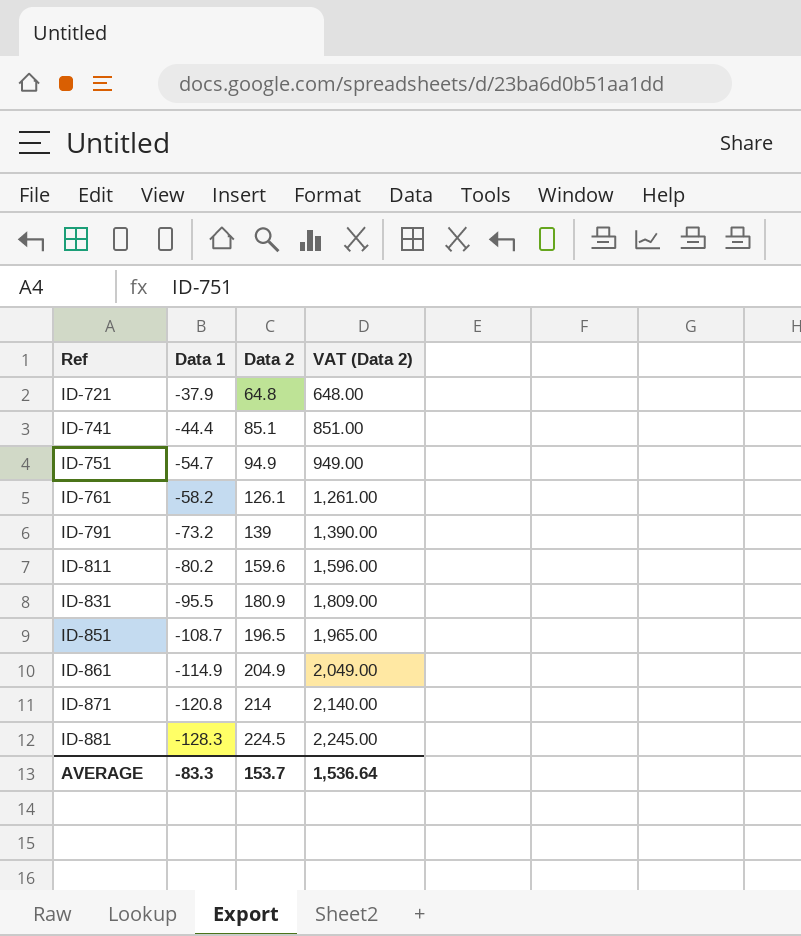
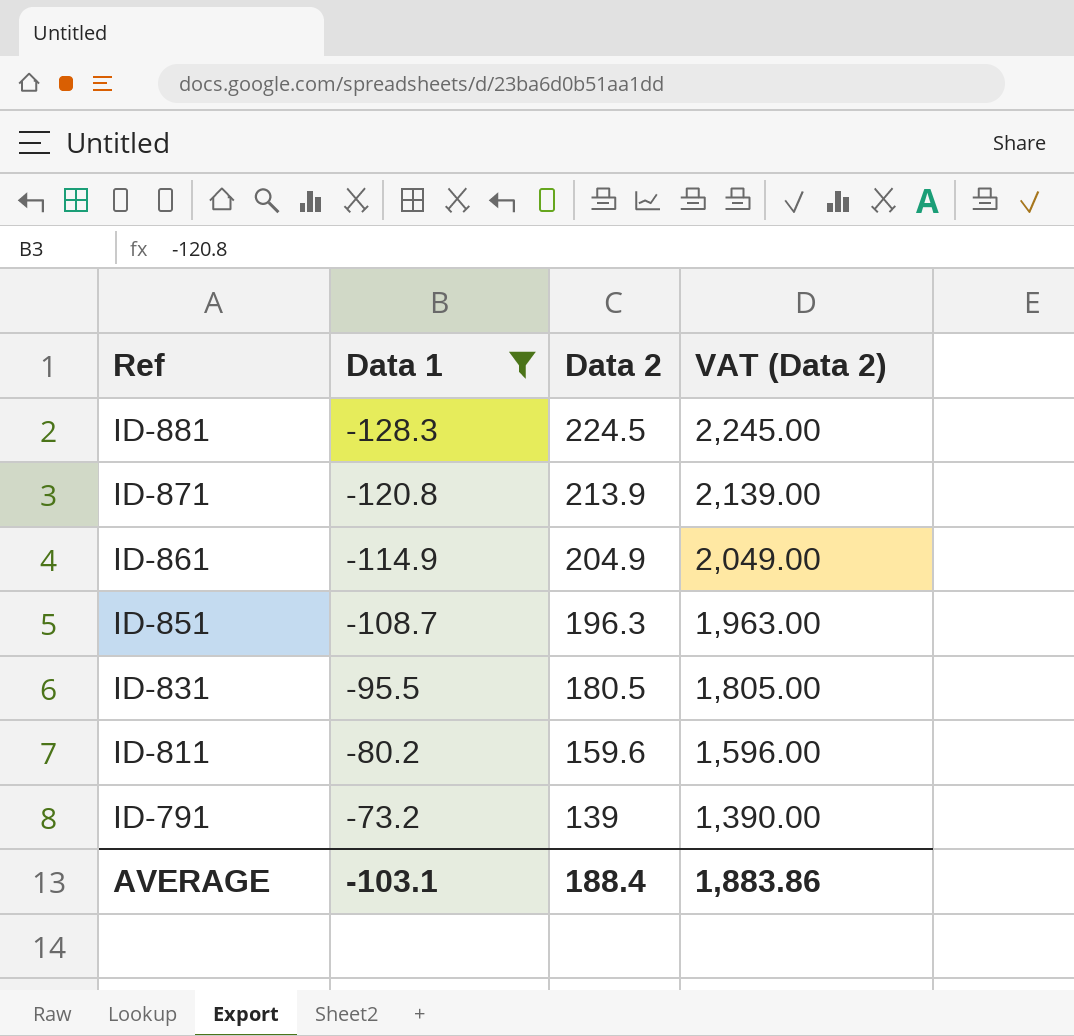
filter: none -> Data 1 <= -73.2
row order: Ref ascending -> Ref descending
ID-871 | Data 2: 214 -> 213.9
ID-871 | VAT (Data 2): 2,140.00 -> 2,139.00
ID-851 | Data 2: 196.5 -> 196.3
ID-851 | VAT (Data 2): 1,965.00 -> 1,963.00
ID-831 | Data 2: 180.9 -> 180.5
ID-831 | VAT (Data 2): 1,809.00 -> 1,805.00
AVERAGE | Data 1: -83.3 -> -103.1
AVERAGE | Data 2: 153.7 -> 188.4
AVERAGE | VAT (Data 2): 1,536.64 -> 1,883.86

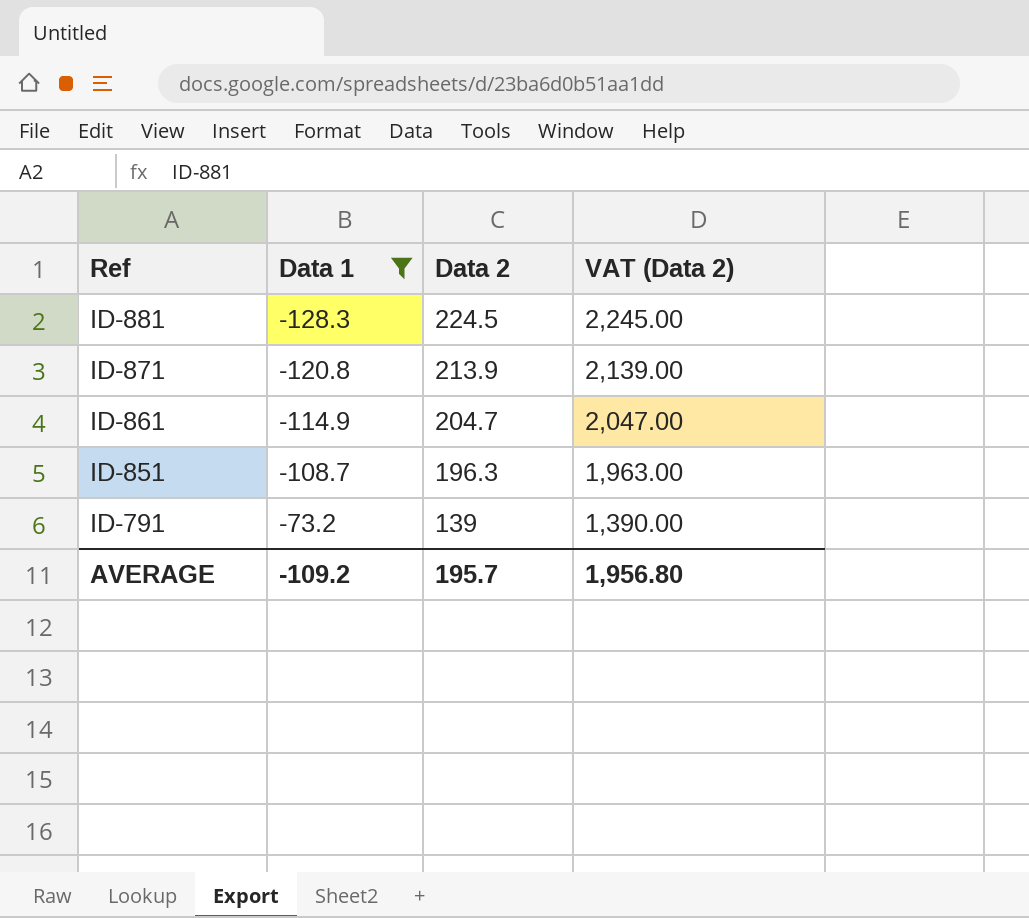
row ID-831: -95.5 | 180.5 | 1,805.00 -> none
row ID-811: -80.2 | 159.6 | 1,596.00 -> none
ID-861 | Data 2: 204.9 -> 204.7
ID-861 | VAT (Data 2): 2,049.00 -> 2,047.00
AVERAGE | Data 1: -103.1 -> -109.2
AVERAGE | Data 2: 188.4 -> 195.7
AVERAGE | VAT (Data 2): 1,883.86 -> 1,956.80

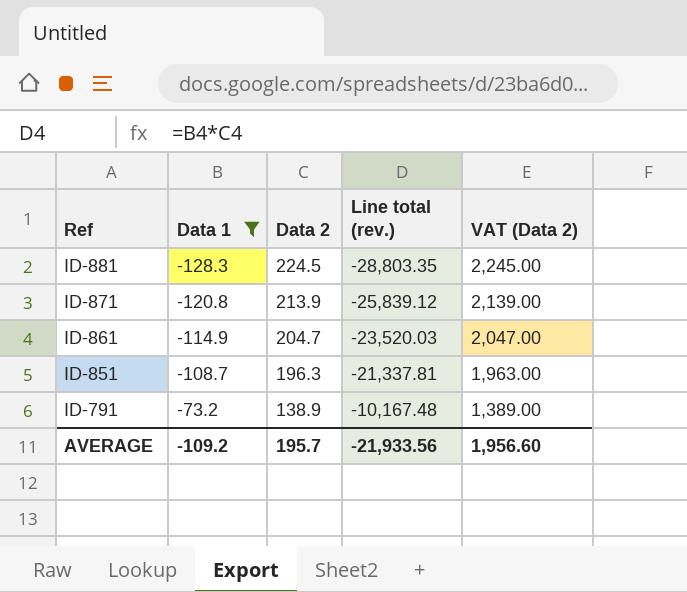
column Line total (rev.) | formula: none -> [Data 1] * [Data 2]
ID-791 | Data 2: 139 -> 138.9
ID-791 | VAT (Data 2): 1,390.00 -> 1,389.00
AVERAGE | VAT (Data 2): 1,956.80 -> 1,956.60

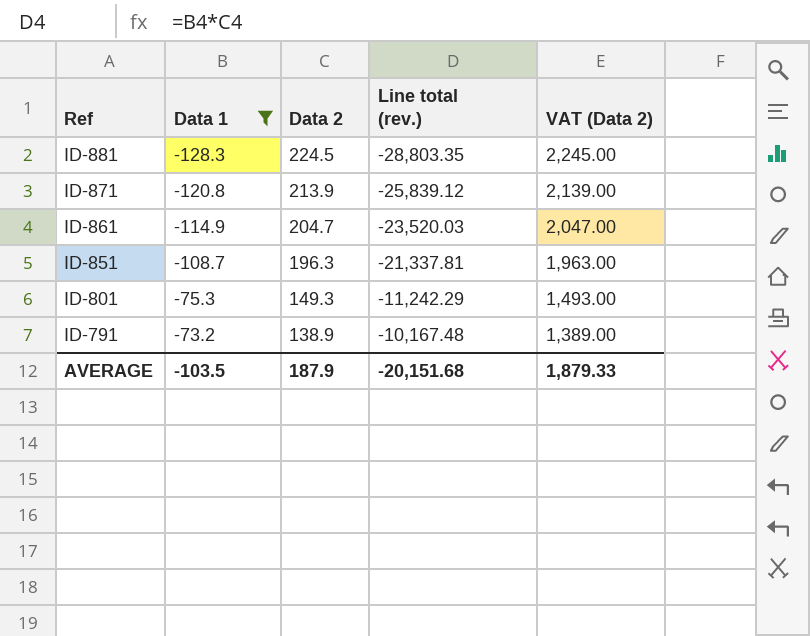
row ID-801: none -> -75.3 | 149.3 | -11,242.29 | 1,493.00
AVERAGE | Data 1: -109.2 -> -103.5
AVERAGE | Data 2: 195.7 -> 187.9
AVERAGE | Line total (rev.): -21,933.56 -> -20,151.68
AVERAGE | VAT (Data 2): 1,956.60 -> 1,879.33

